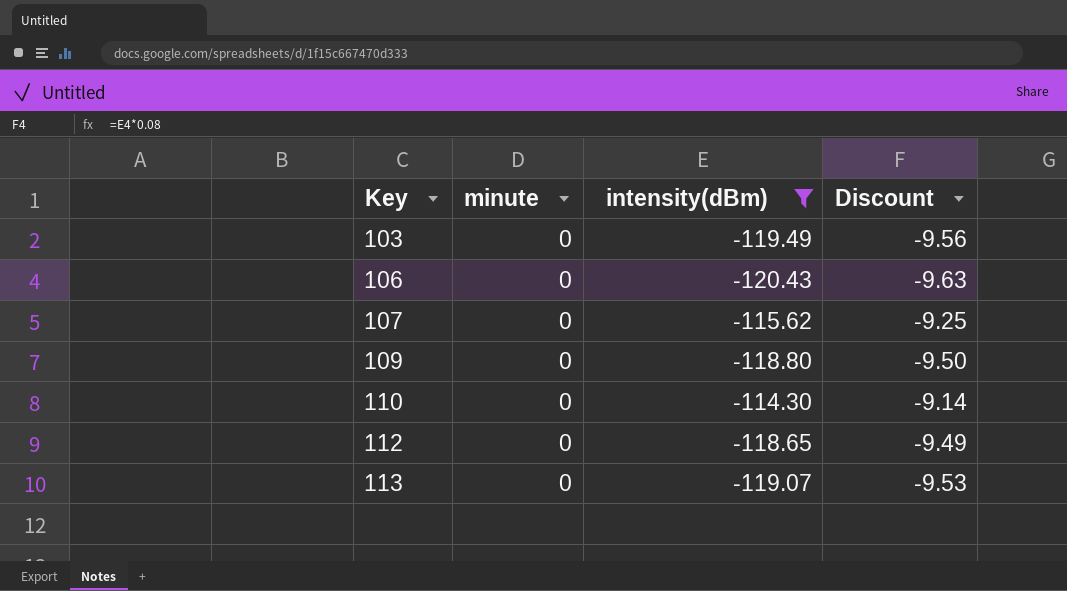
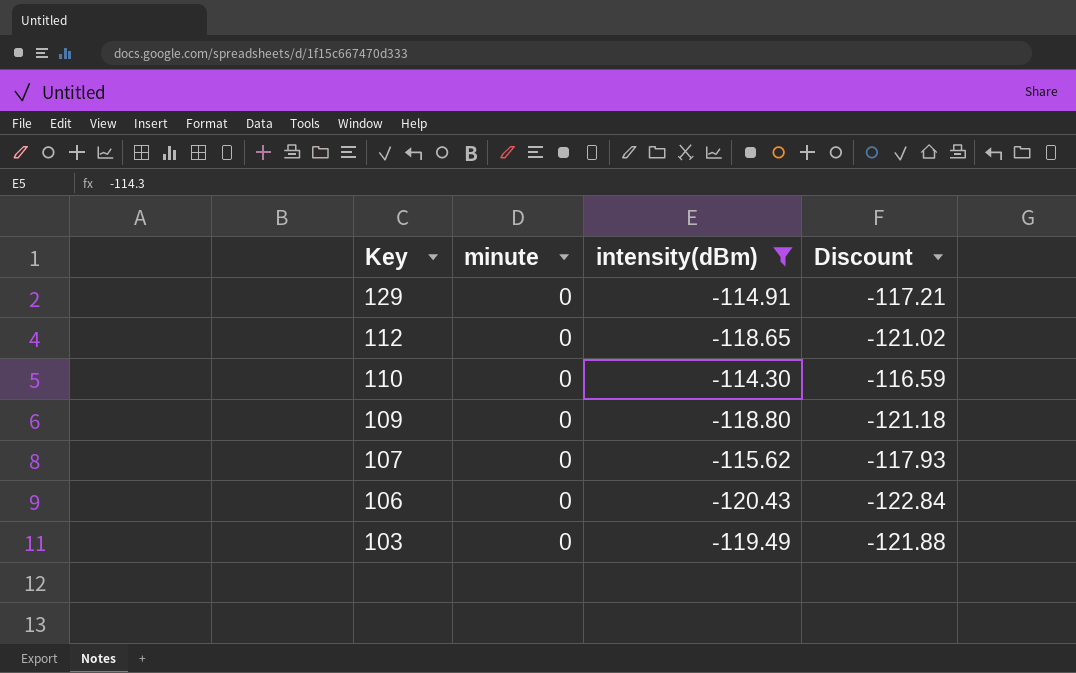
row order: Key ascending -> Key descending
column Discount | formula: [intensity(dBm)] * 0.08 -> [intensity(dBm)] * 1.02
row 113: 0 | -119.07 | -9.53 -> none
row 129: none -> 0 | -114.91 | -117.21

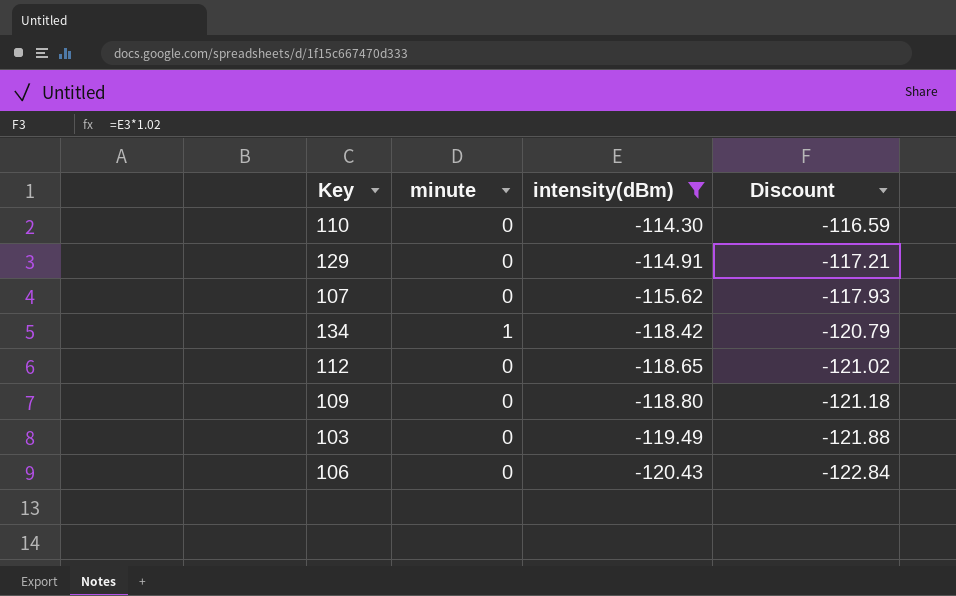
row order: Key descending -> intensity(dBm) descending
row 134: none -> 1 | -118.42 | -120.79

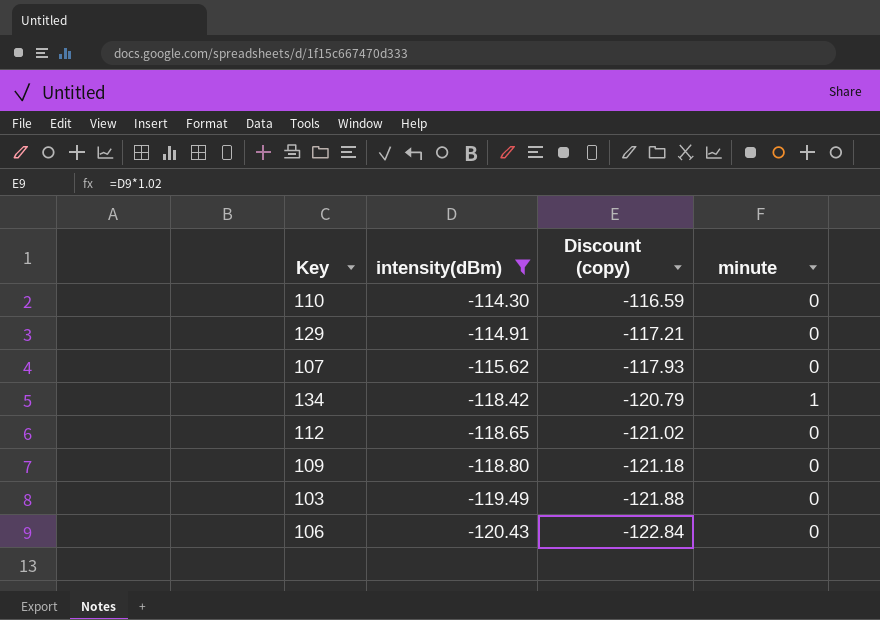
column name: Discount -> Discount (copy)
column minute | position: 2 -> 4

